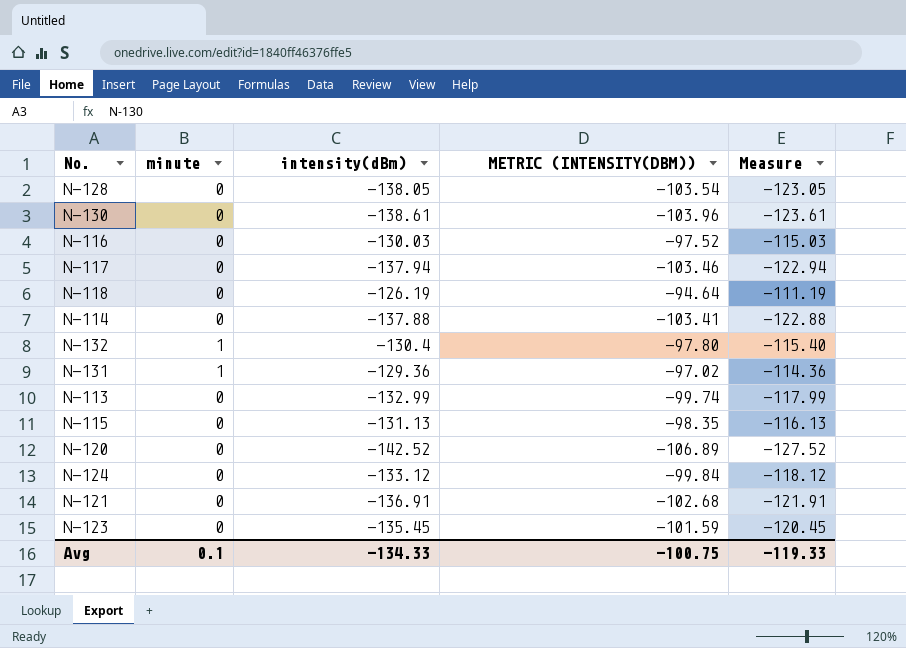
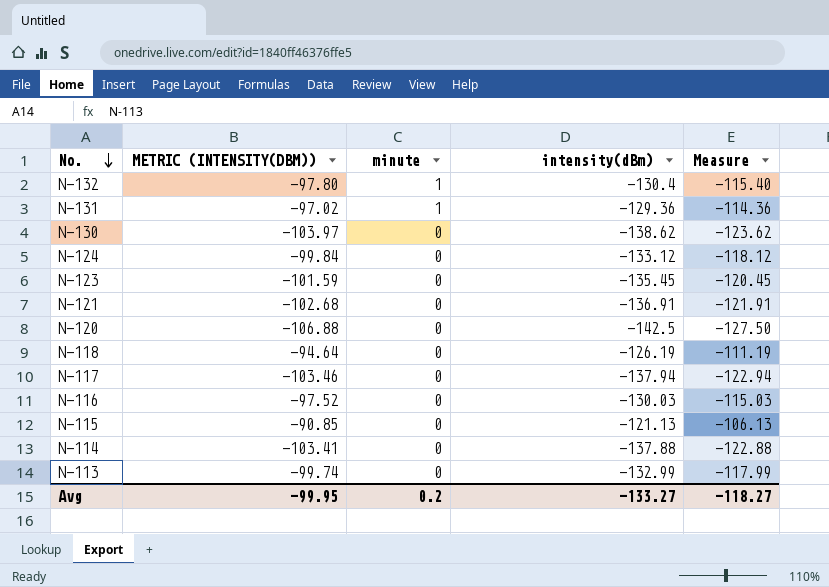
row order: none -> No. descending
column METRIC (INTENSITY(DBM)) | position: 4 -> 2
row N-128: 0 | -138.05 | -103.54 | -123.05 -> none
N-130 | METRIC (INTENSITY(DBM)): -103.96 -> -103.97
N-130 | intensity(dBm): -138.61 -> -138.62
N-130 | Measure: -123.61 -> -123.62
N-120 | METRIC (INTENSITY(DBM)): -106.89 -> -106.88
N-120 | intensity(dBm): -142.52 -> -142.5
N-120 | Measure: -127.52 -> -127.50
N-115 | METRIC (INTENSITY(DBM)): -98.35 -> -90.85
N-115 | intensity(dBm): -131.13 -> -121.13
N-115 | Measure: -116.13 -> -106.13
Avg | METRIC (INTENSITY(DBM)): -100.75 -> -99.95
Avg | minute: 0.1 -> 0.2
Avg | intensity(dBm): -134.33 -> -133.27
Avg | Measure: -119.33 -> -118.27

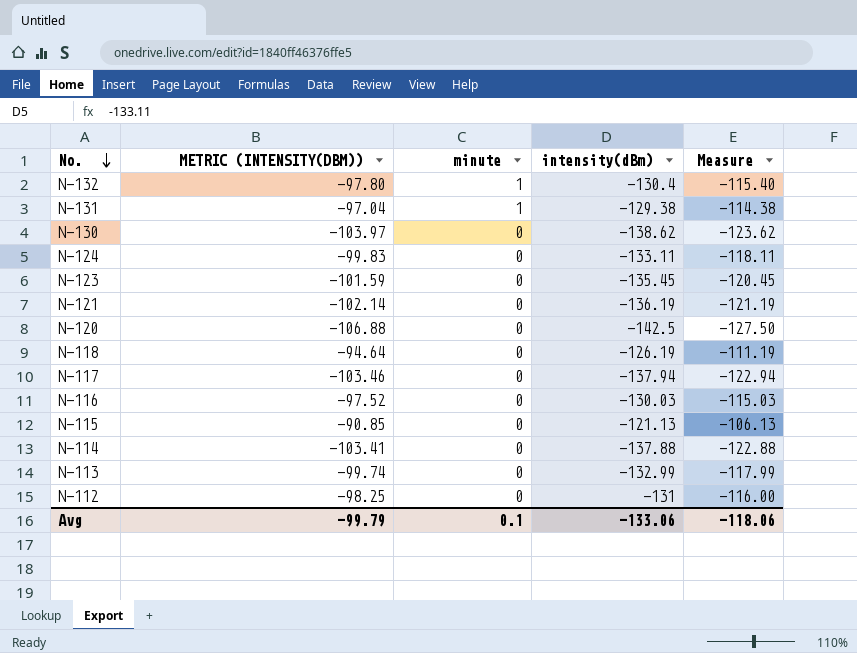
N-131 | METRIC (INTENSITY(DBM)): -97.02 -> -97.04
N-131 | intensity(dBm): -129.36 -> -129.38
N-131 | Measure: -114.36 -> -114.38
N-124 | METRIC (INTENSITY(DBM)): -99.84 -> -99.83
N-124 | intensity(dBm): -133.12 -> -133.11
N-124 | Measure: -118.12 -> -118.11
N-121 | METRIC (INTENSITY(DBM)): -102.68 -> -102.14
N-121 | intensity(dBm): -136.91 -> -136.19
N-121 | Measure: -121.91 -> -121.19
row N-112: none -> -98.25 | 0 | -131 | -116.00
Avg | METRIC (INTENSITY(DBM)): -99.95 -> -99.79
Avg | minute: 0.2 -> 0.1
Avg | intensity(dBm): -133.27 -> -133.06
Avg | Measure: -118.27 -> -118.06

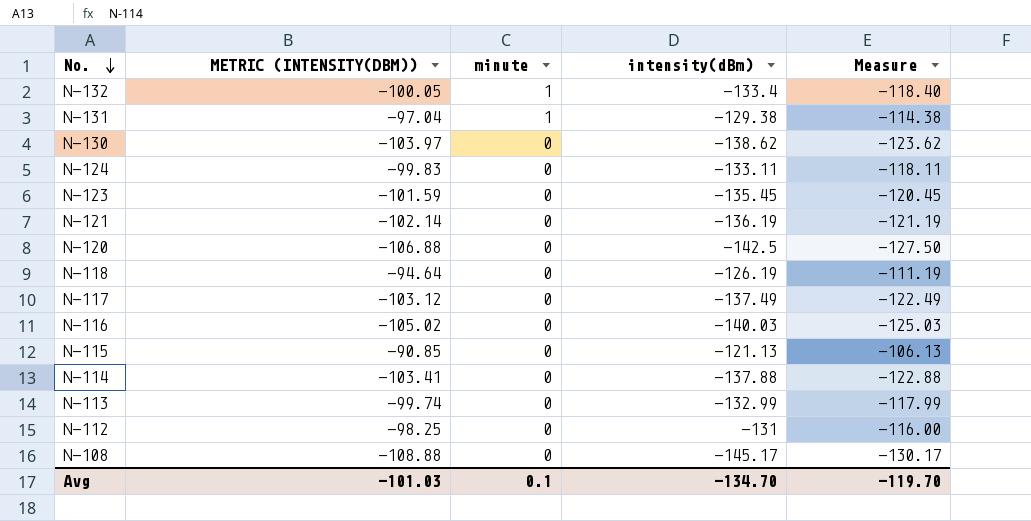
N-132 | METRIC (INTENSITY(DBM)): -97.80 -> -100.05
N-132 | intensity(dBm): -130.4 -> -133.4
N-132 | Measure: -115.40 -> -118.40
N-117 | METRIC (INTENSITY(DBM)): -103.46 -> -103.12
N-117 | intensity(dBm): -137.94 -> -137.49
N-117 | Measure: -122.94 -> -122.49
N-116 | METRIC (INTENSITY(DBM)): -97.52 -> -105.02
N-116 | intensity(dBm): -130.03 -> -140.03
N-116 | Measure: -115.03 -> -125.03
row N-108: none -> -108.88 | 0 | -145.17 | -130.17
Avg | METRIC (INTENSITY(DBM)): -99.79 -> -101.03
Avg | intensity(dBm): -133.06 -> -134.70
Avg | Measure: -118.06 -> -119.70

